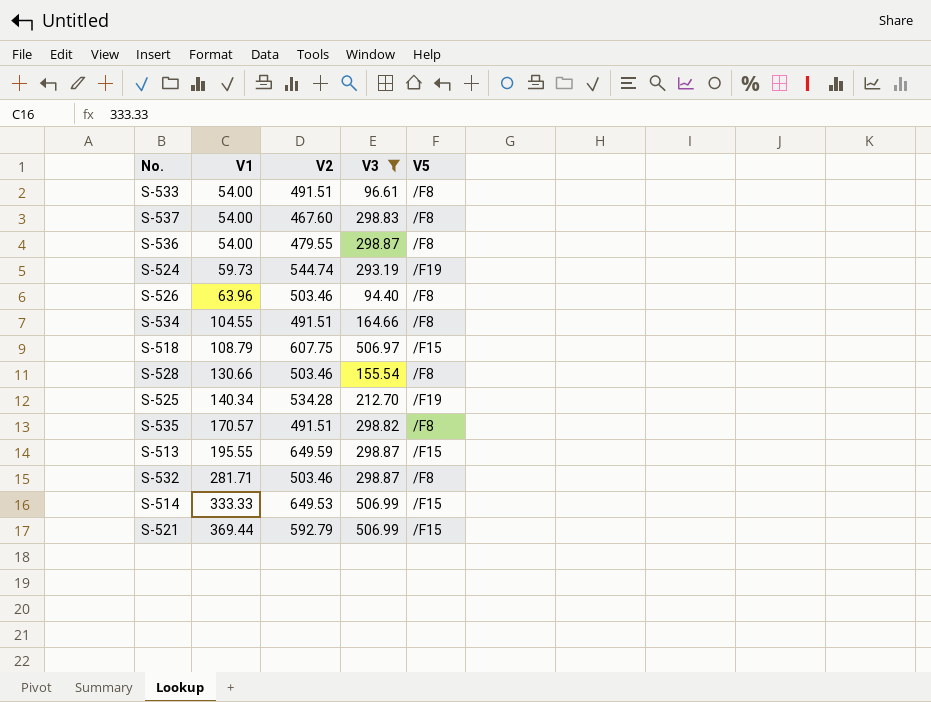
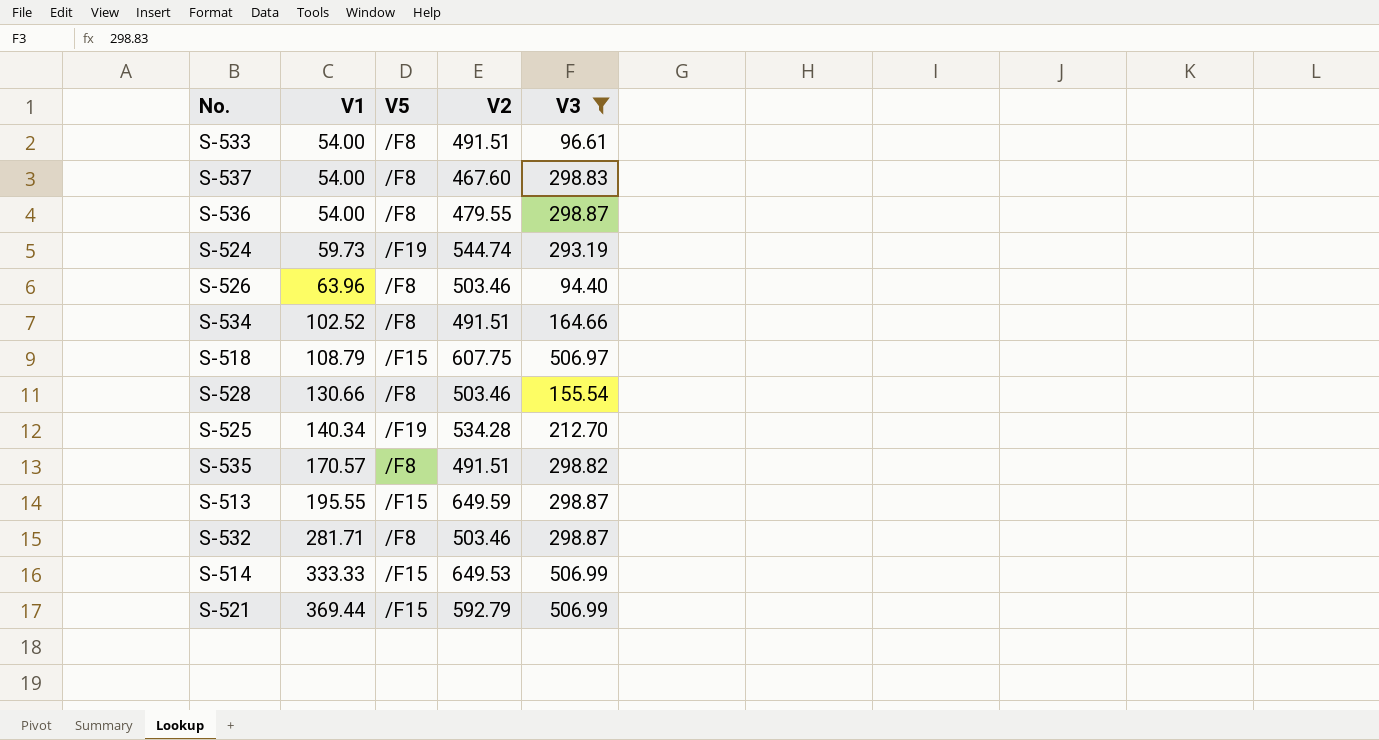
column V5 | position: 5 -> 3
S-534 | V1: 104.55 -> 102.52

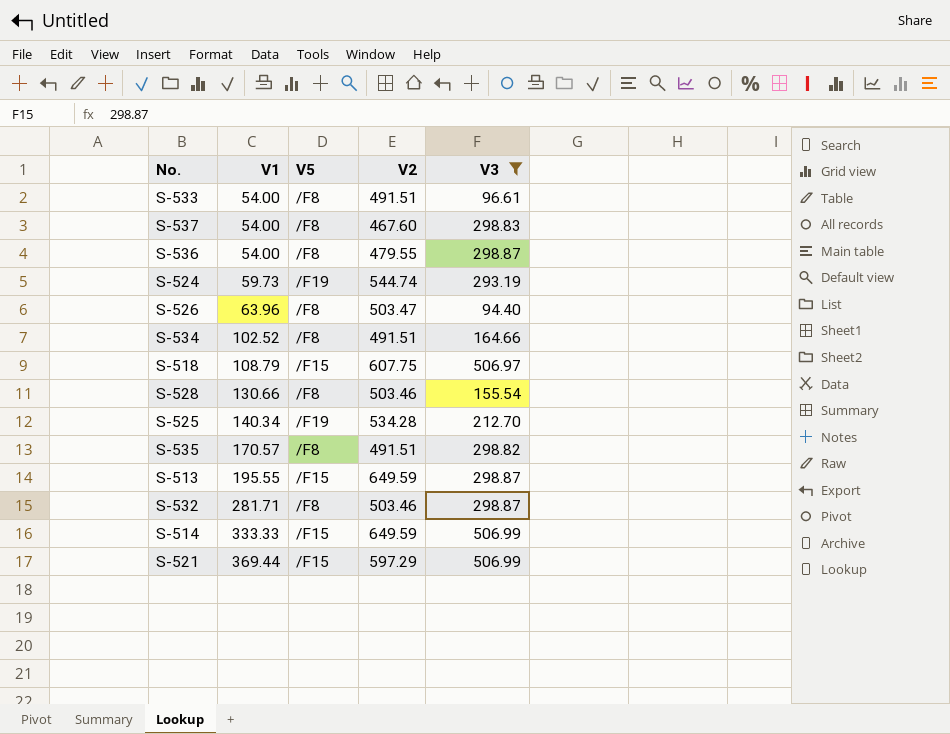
S-526 | V2: 503.46 -> 503.47
S-514 | V2: 649.53 -> 649.59
S-521 | V2: 592.79 -> 597.29

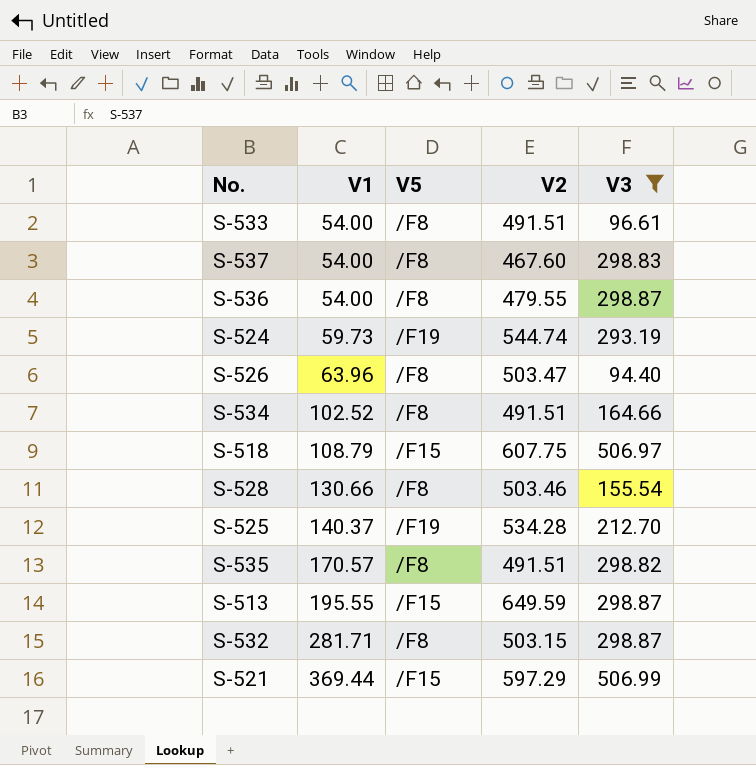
row S-514: 333.33 | /F15 | 649.59 | 506.99 -> none
S-525 | V1: 140.34 -> 140.37
S-532 | V2: 503.46 -> 503.15

